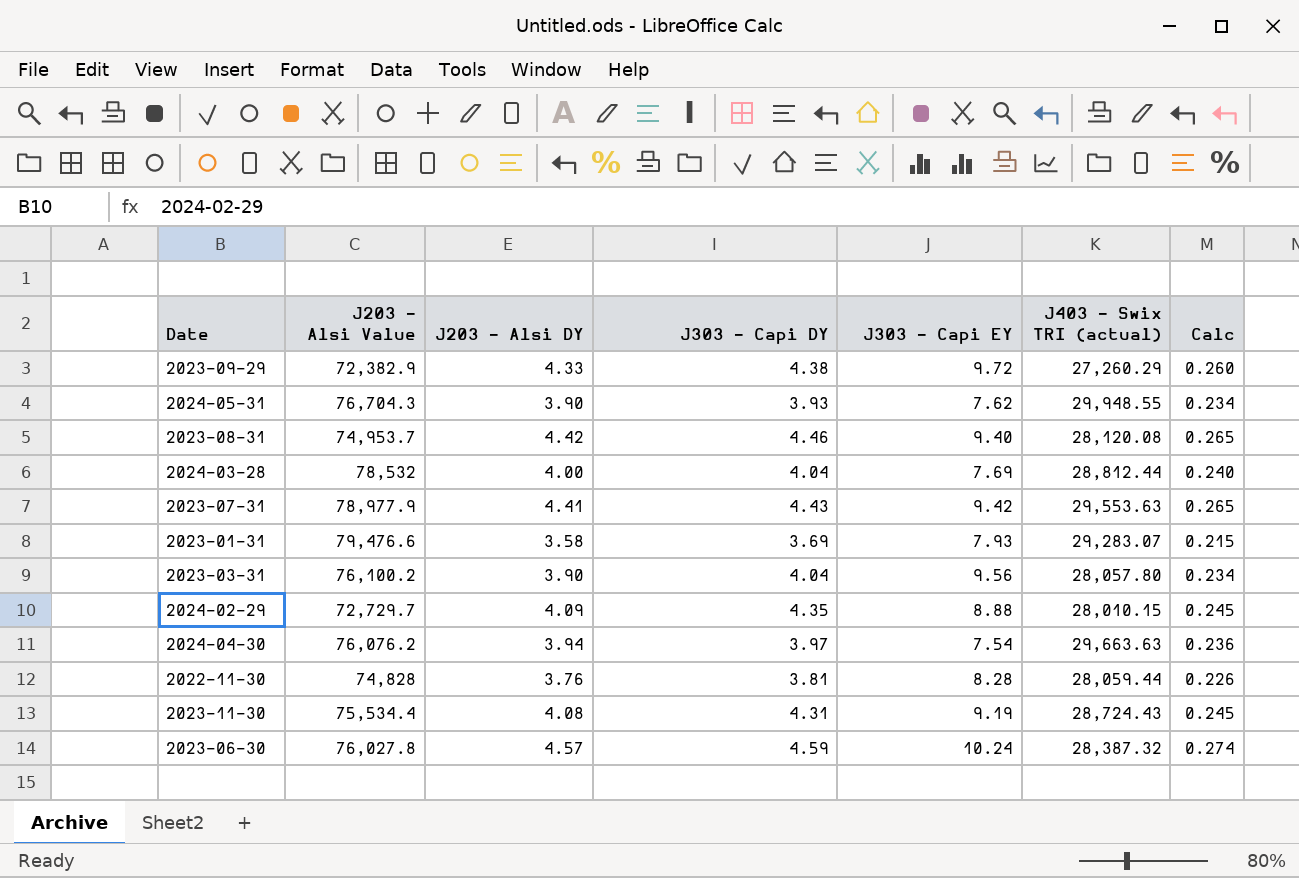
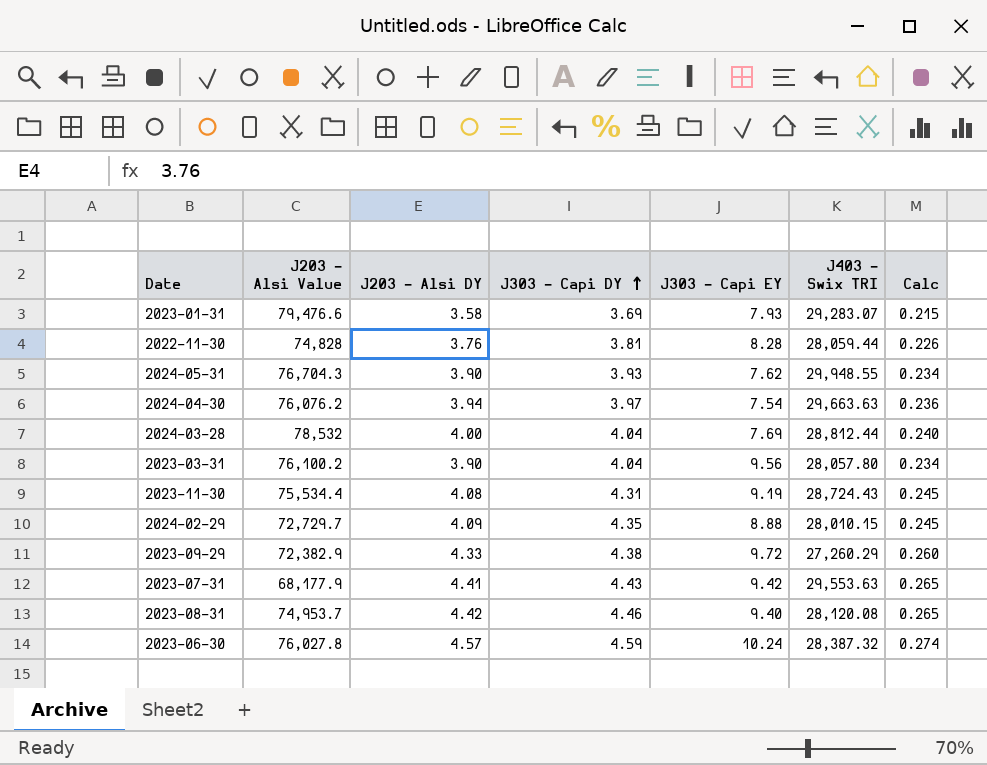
row order: none -> J303 - Capi DY ascending
column name: J403 - Swix TRI (actual) -> J403 - Swix TRI
2023-07-31 | J203 - Alsi Value: 78,977.9 -> 68,177.9

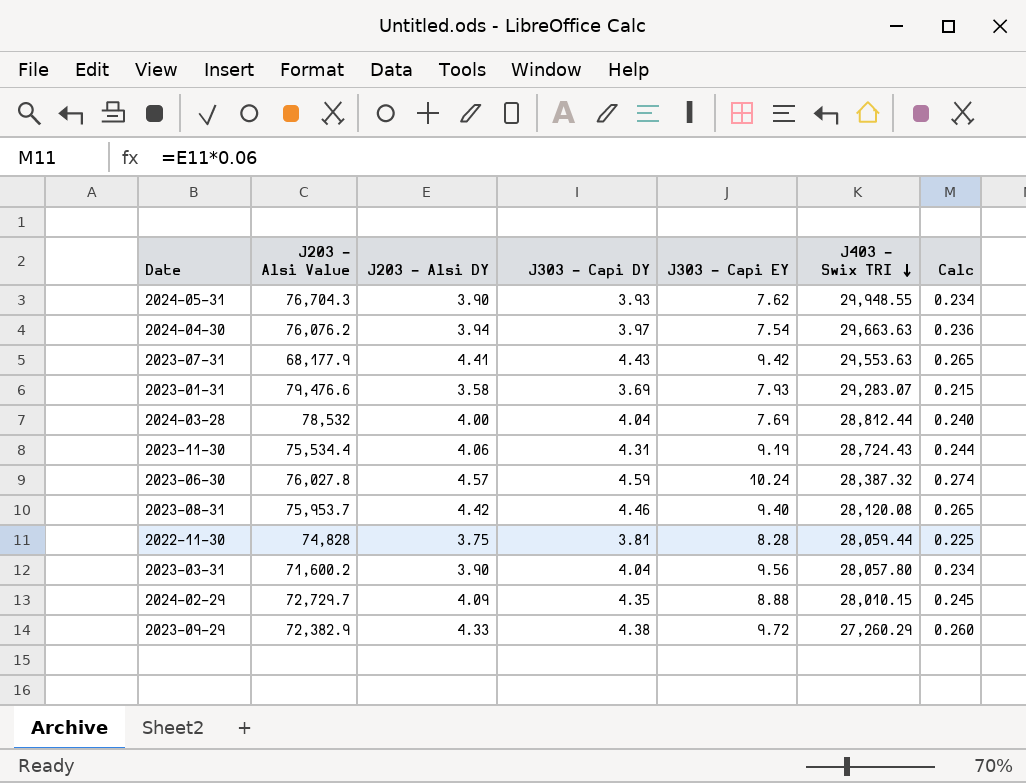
row order: J303 - Capi DY ascending -> J403 - Swix TRI descending
2023-11-30 | J203 - Alsi DY: 4.08 -> 4.06
2023-11-30 | Calc: 0.245 -> 0.244
2023-08-31 | J203 - Alsi Value: 74,953.7 -> 75,953.7
2022-11-30 | J203 - Alsi DY: 3.76 -> 3.75
2022-11-30 | Calc: 0.226 -> 0.225
2023-03-31 | J203 - Alsi Value: 76,100.2 -> 71,600.2

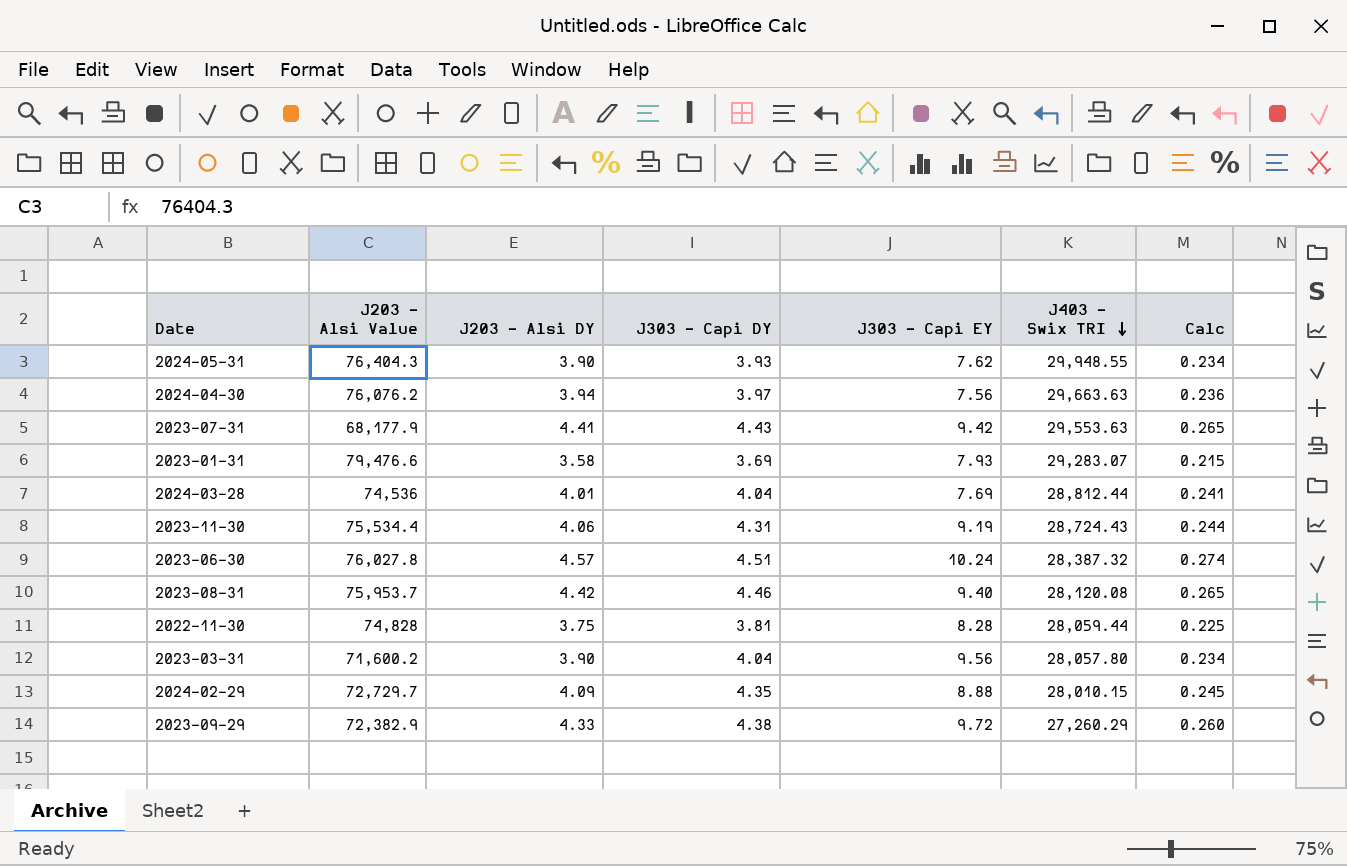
2024-05-31 | J203 - Alsi Value: 76,704.3 -> 76,404.3
2024-04-30 | J303 - Capi EY: 7.54 -> 7.56
2024-03-28 | J203 - Alsi Value: 78,532 -> 74,536
2024-03-28 | J203 - Alsi DY: 4.00 -> 4.01
2024-03-28 | Calc: 0.240 -> 0.241
2023-06-30 | J303 - Capi DY: 4.59 -> 4.51

